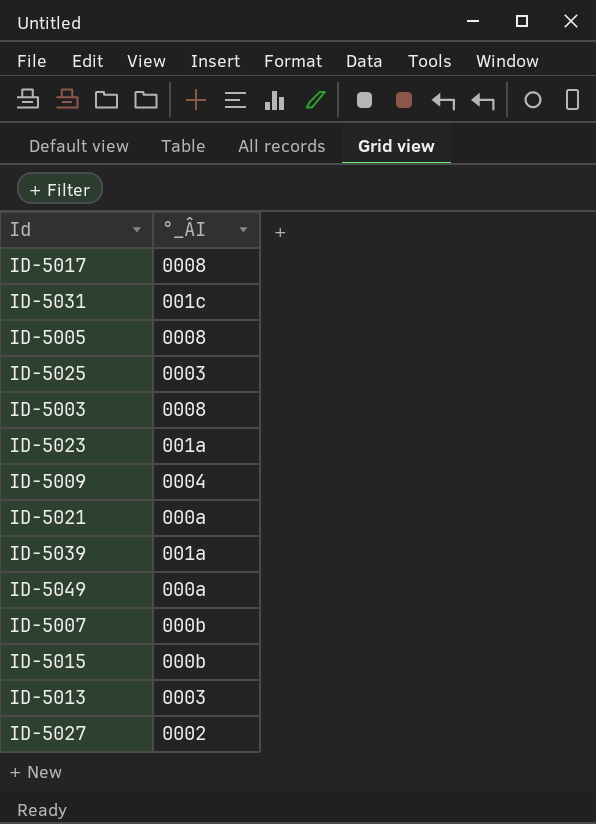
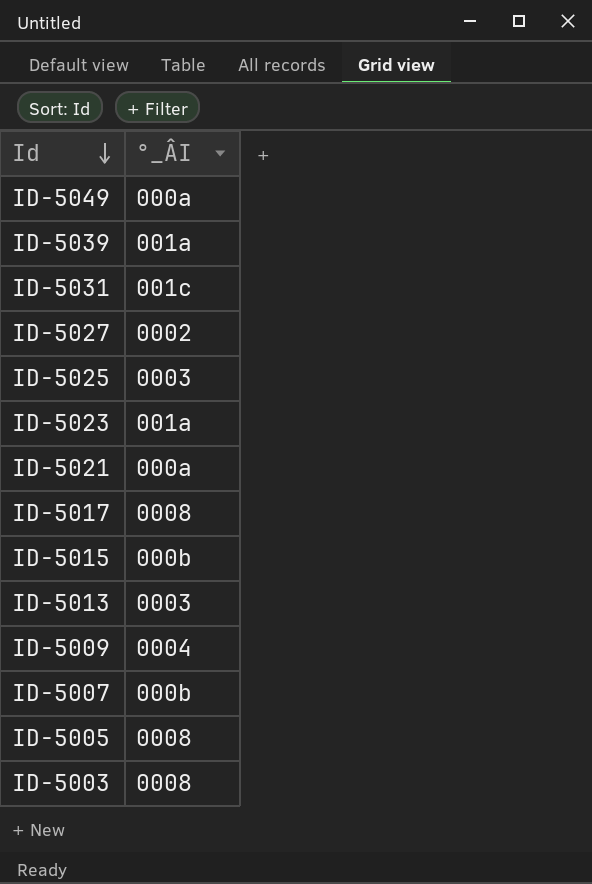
row order: none -> Id descending

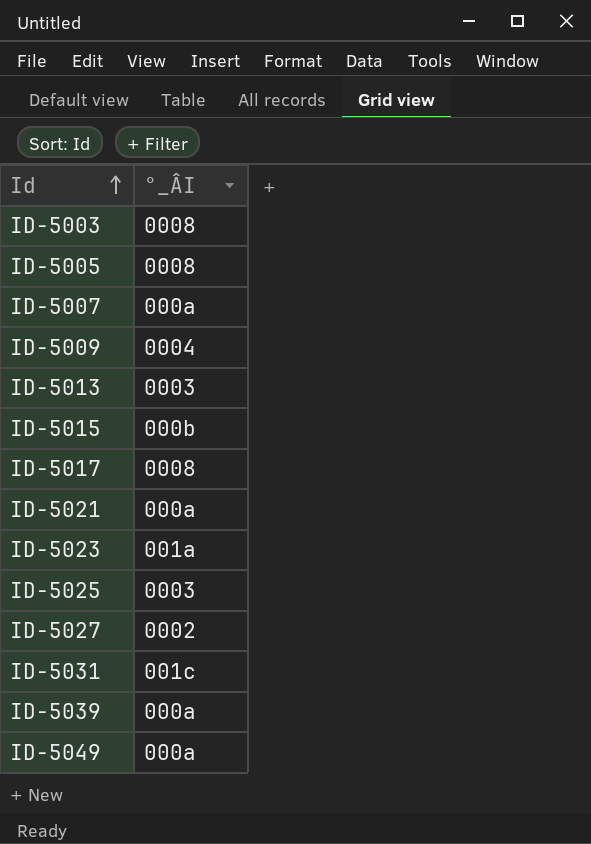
row order: Id descending -> Id ascending
ID-5007 | °_ÂI: 000b -> 000a
ID-5039 | °_ÂI: 001a -> 000a

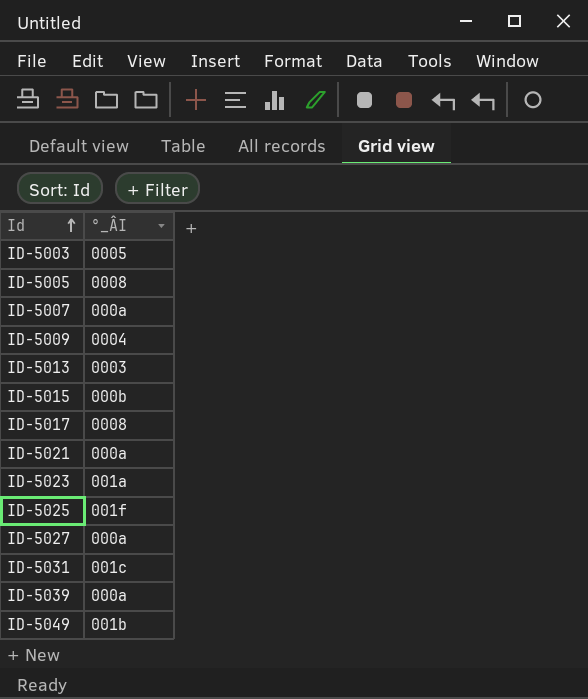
ID-5003 | °_ÂI: 0008 -> 0005
ID-5025 | °_ÂI: 0003 -> 001f
ID-5027 | °_ÂI: 0002 -> 000a
ID-5049 | °_ÂI: 000a -> 001b

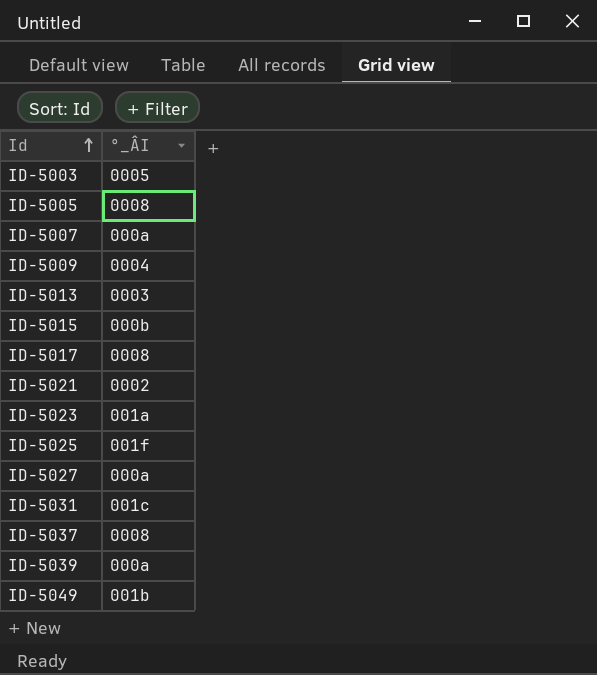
ID-5021 | °_ÂI: 000a -> 0002
row ID-5037: none -> 0008

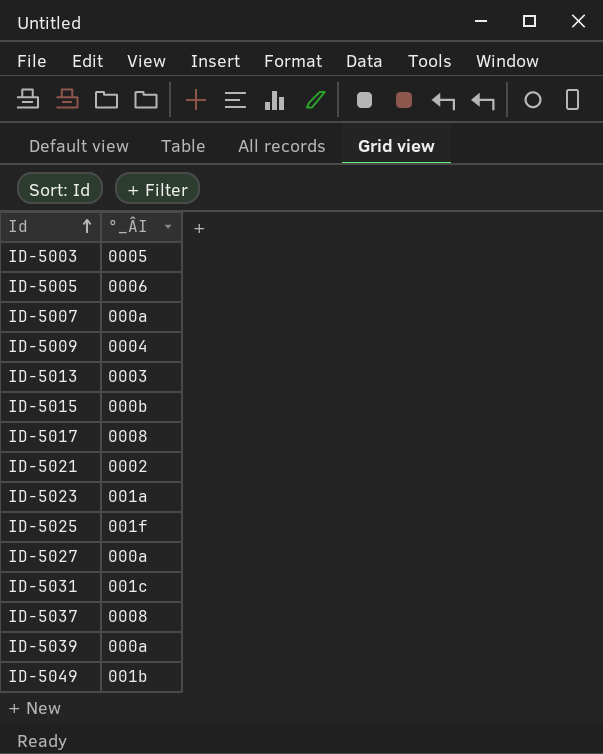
ID-5005 | °_ÂI: 0008 -> 0006

